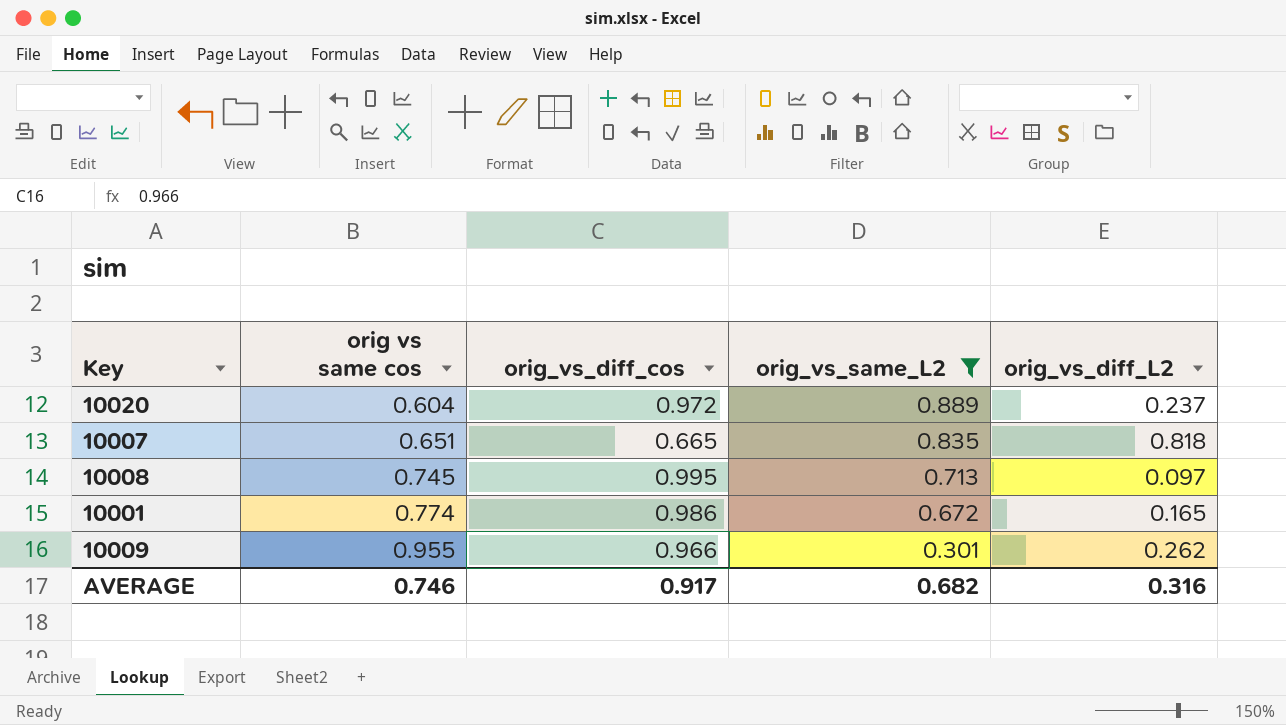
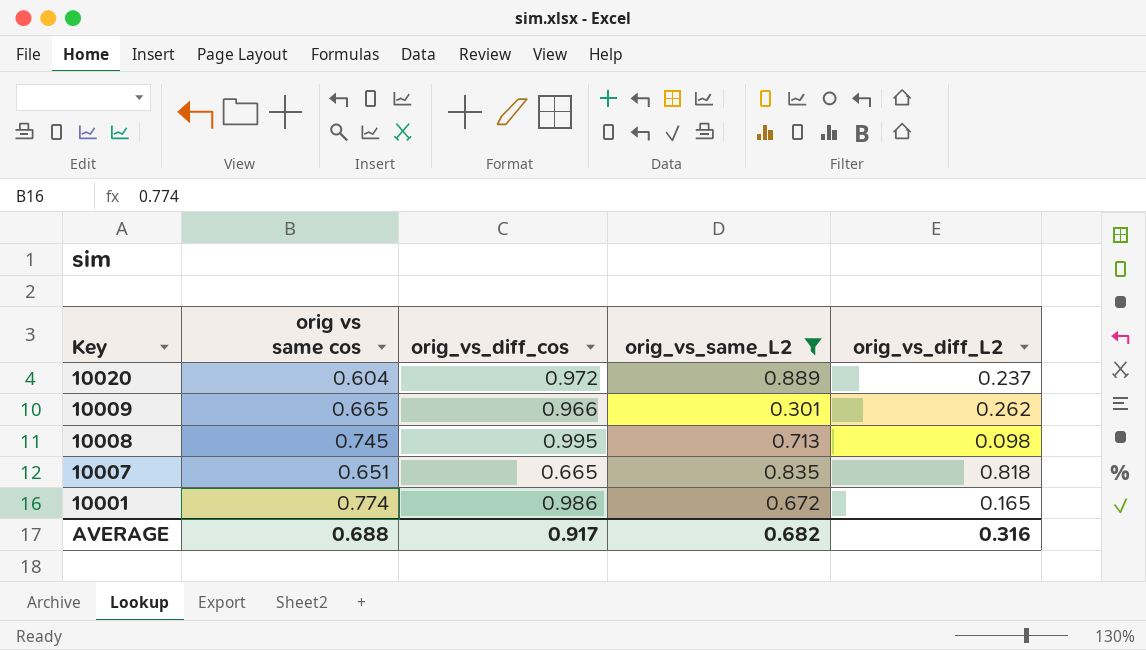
row order: orig vs same cos ascending -> Key descending
10009 | orig vs same cos: 0.955 -> 0.665
10008 | orig_vs_diff_L2: 0.097 -> 0.098
AVERAGE | orig vs same cos: 0.746 -> 0.688

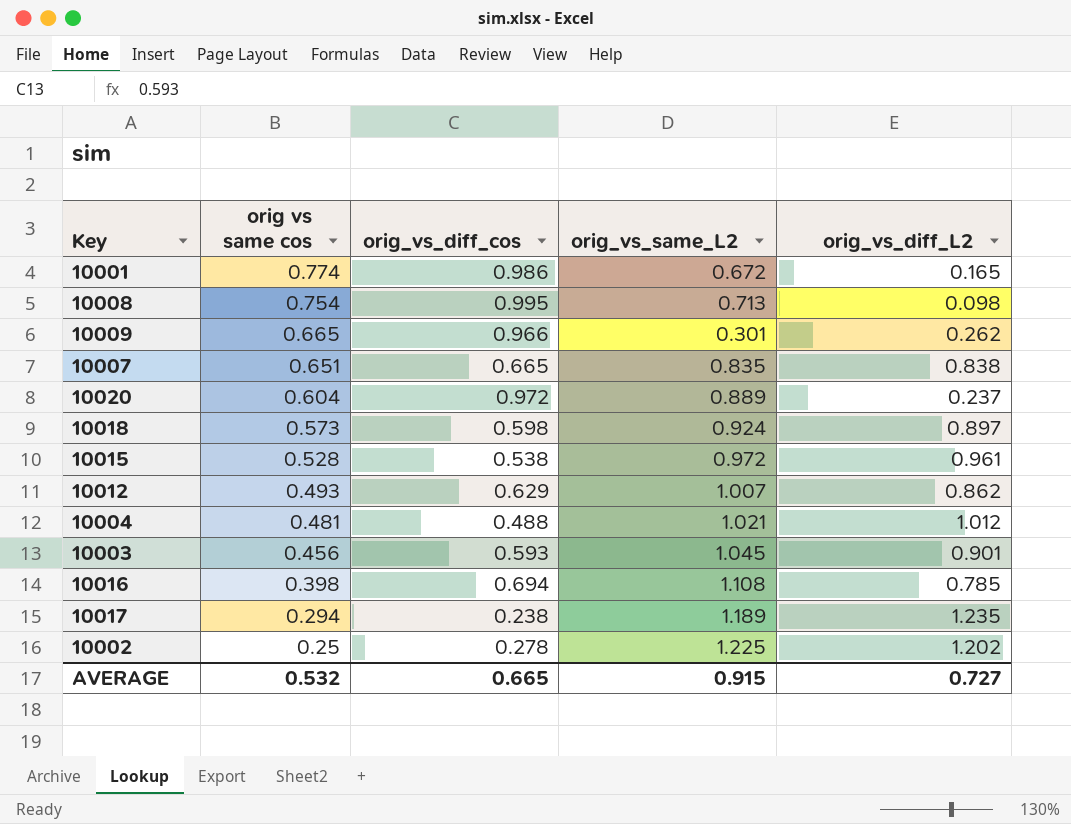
filter: orig_vs_same_L2 <= 0.889 -> none
row order: Key descending -> orig vs same cos descending
10008 | orig vs same cos: 0.745 -> 0.754
10007 | orig_vs_diff_L2: 0.818 -> 0.838
AVERAGE | orig vs same cos: 0.688 -> 0.532
AVERAGE | orig_vs_diff_cos: 0.917 -> 0.665
AVERAGE | orig_vs_same_L2: 0.682 -> 0.915
AVERAGE | orig_vs_diff_L2: 0.316 -> 0.727

